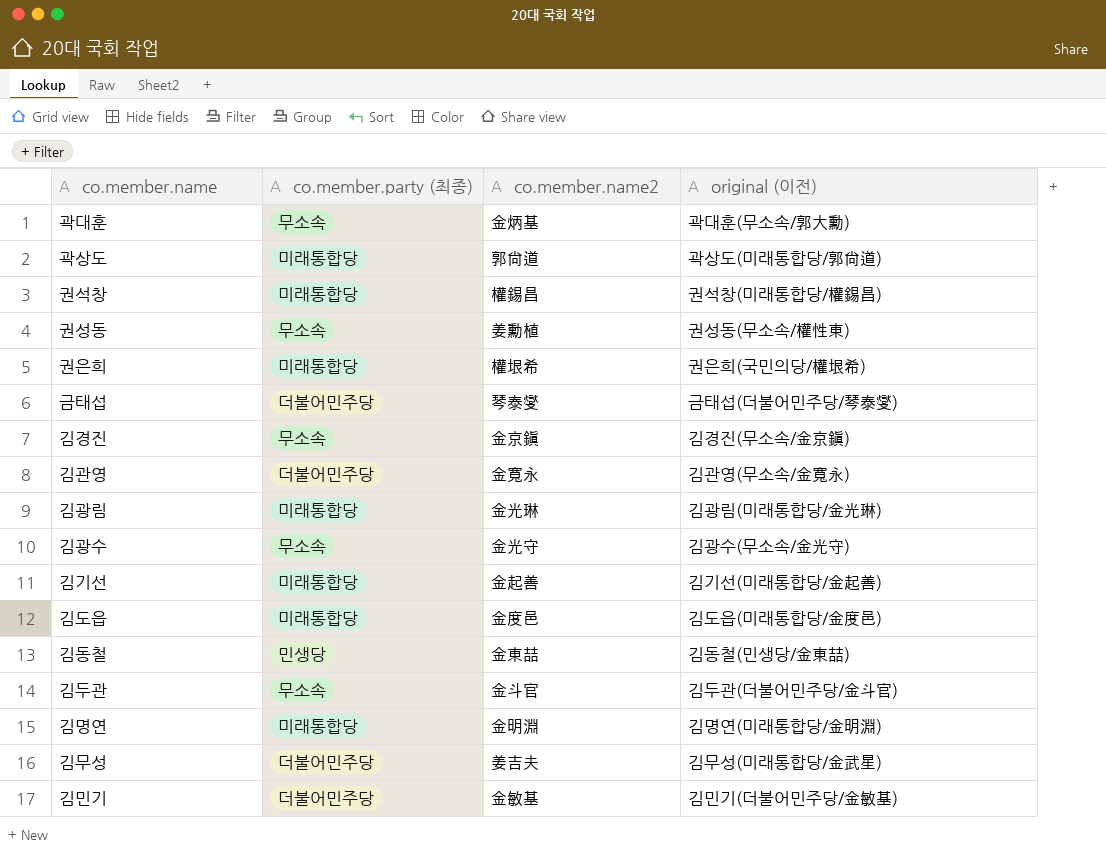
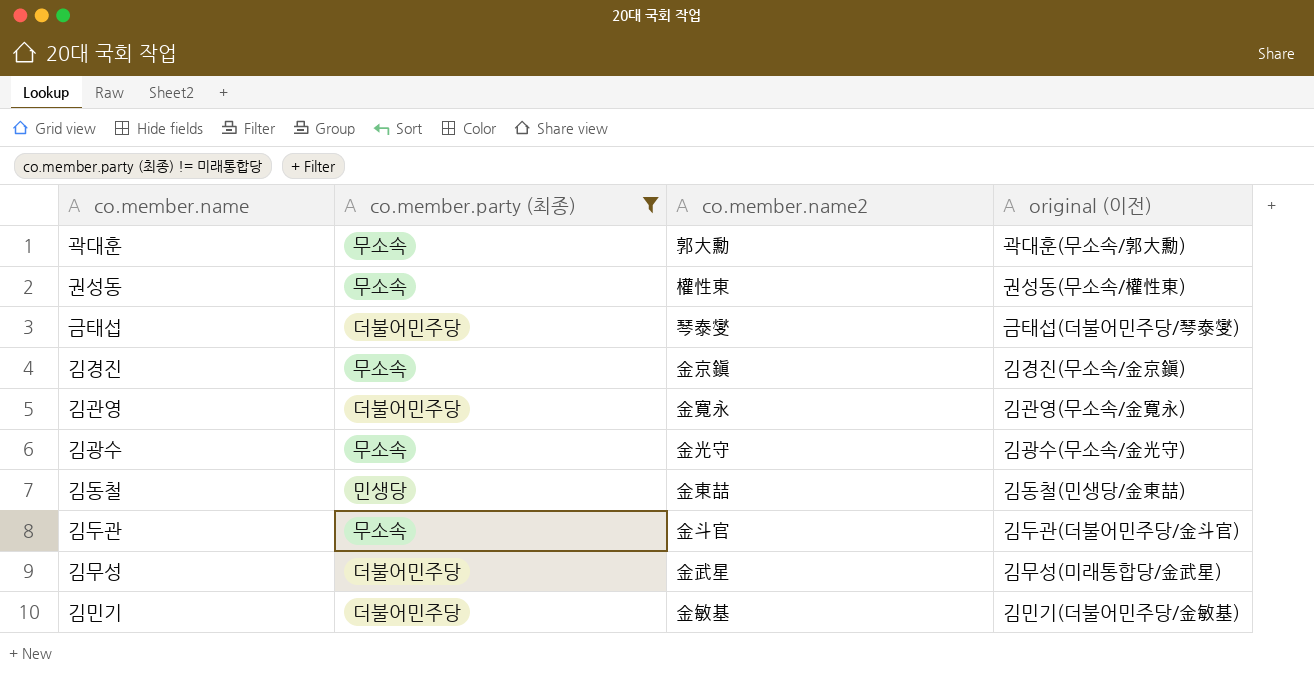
filter: none -> co.member.party (최종) != 미래통합당
곽대훈 | co.member.name2: 金炳基 -> 郭大勳
권성동 | co.member.name2: 姜勳植 -> 權性東
김무성 | co.member.name2: 姜吉夫 -> 金武星

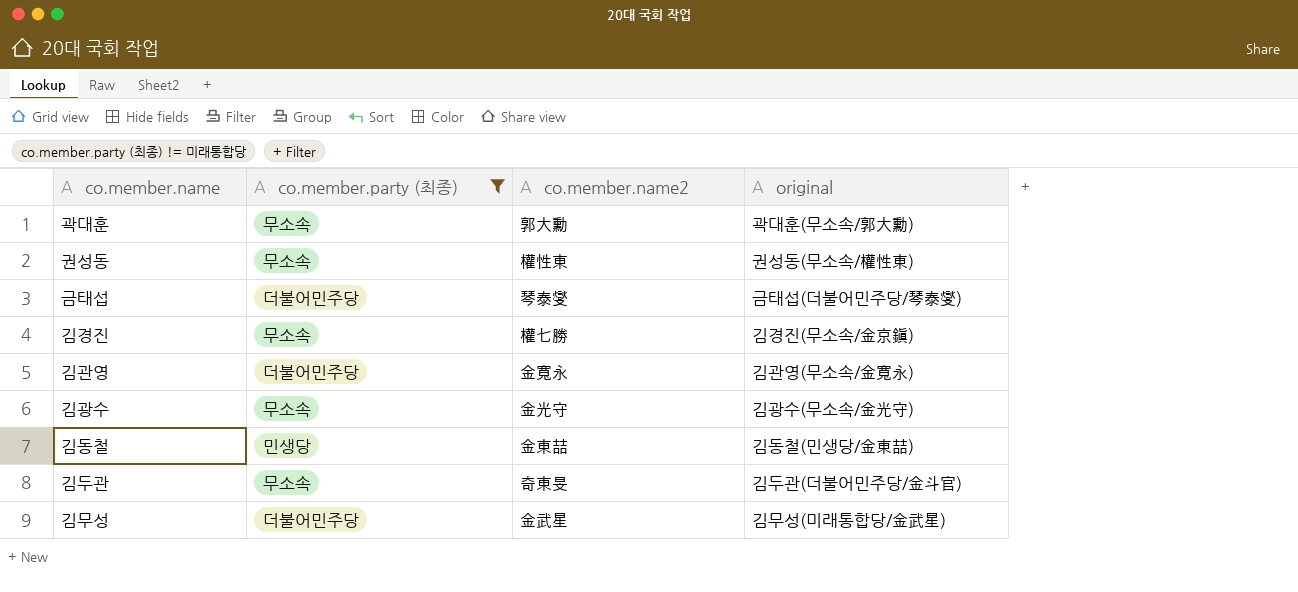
column name: original (이전) -> original
row 김민기: 더불어민주당 | 金敏基 | 김민기(더불어민주당/金敏基) -> none
김경진 | co.member.name2: 金京鎭 -> 權七勝
김두관 | co.member.name2: 金斗官 -> 奇東旻

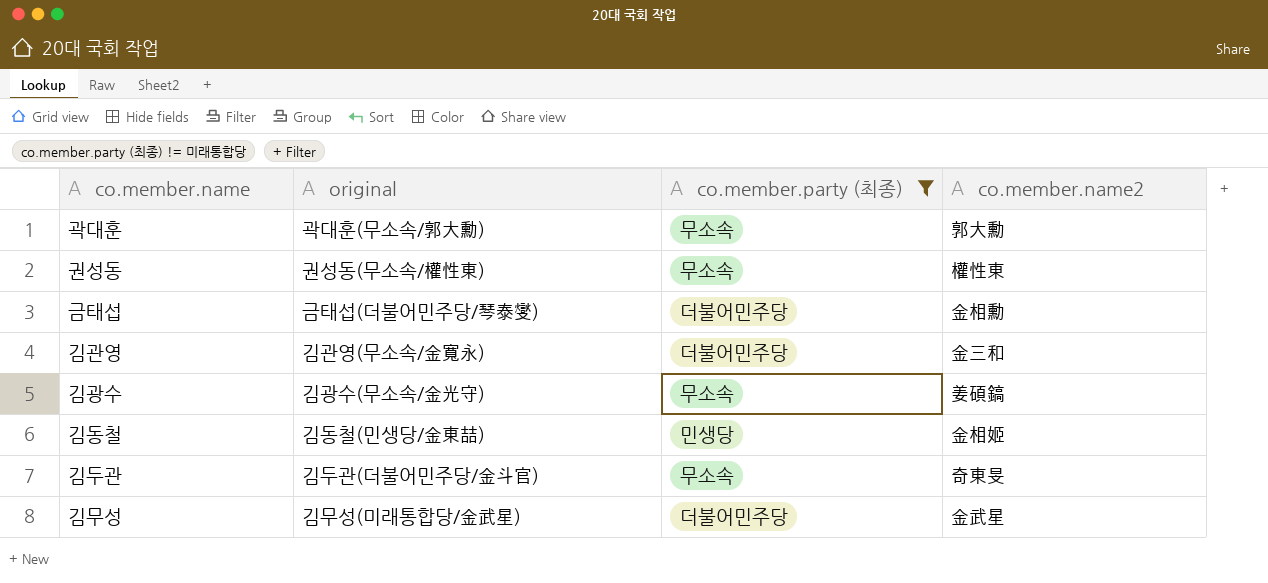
column original | position: 4 -> 2
row 김경진: 무소속 | 權七勝 | 김경진(무소속/金京鎭) -> none
금태섭 | co.member.name2: 琴泰燮 -> 金相勳
김관영 | co.member.name2: 金寬永 -> 金三和
김광수 | co.member.name2: 金光守 -> 姜碩鎬
김동철 | co.member.name2: 金東喆 -> 金相姬

